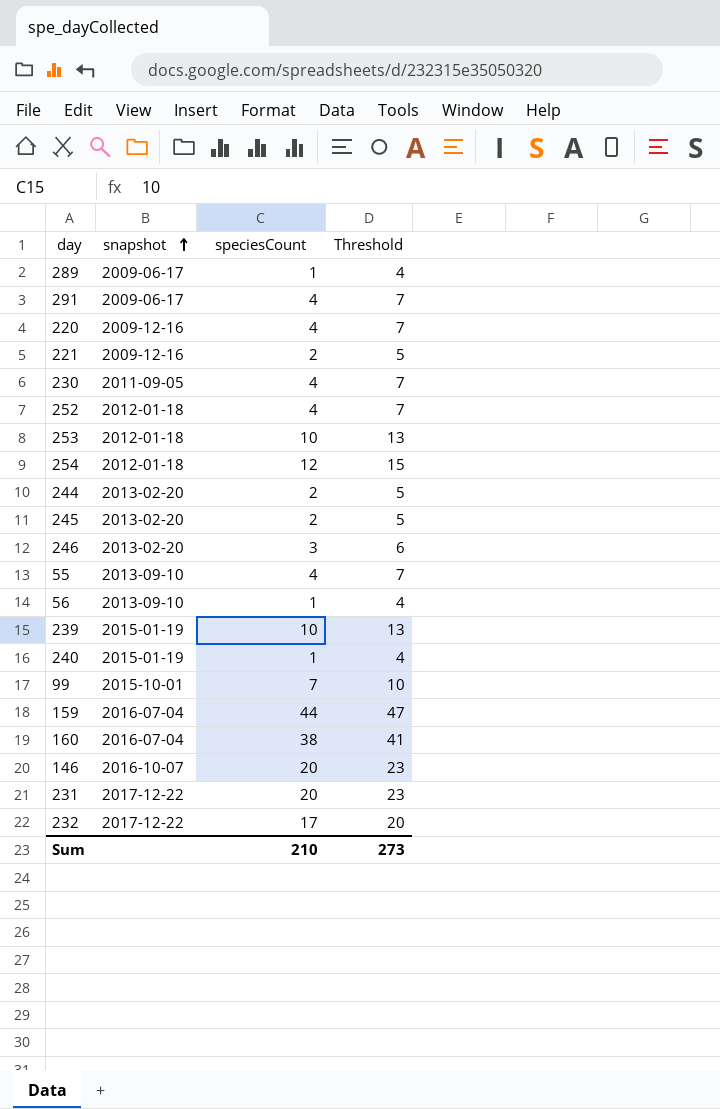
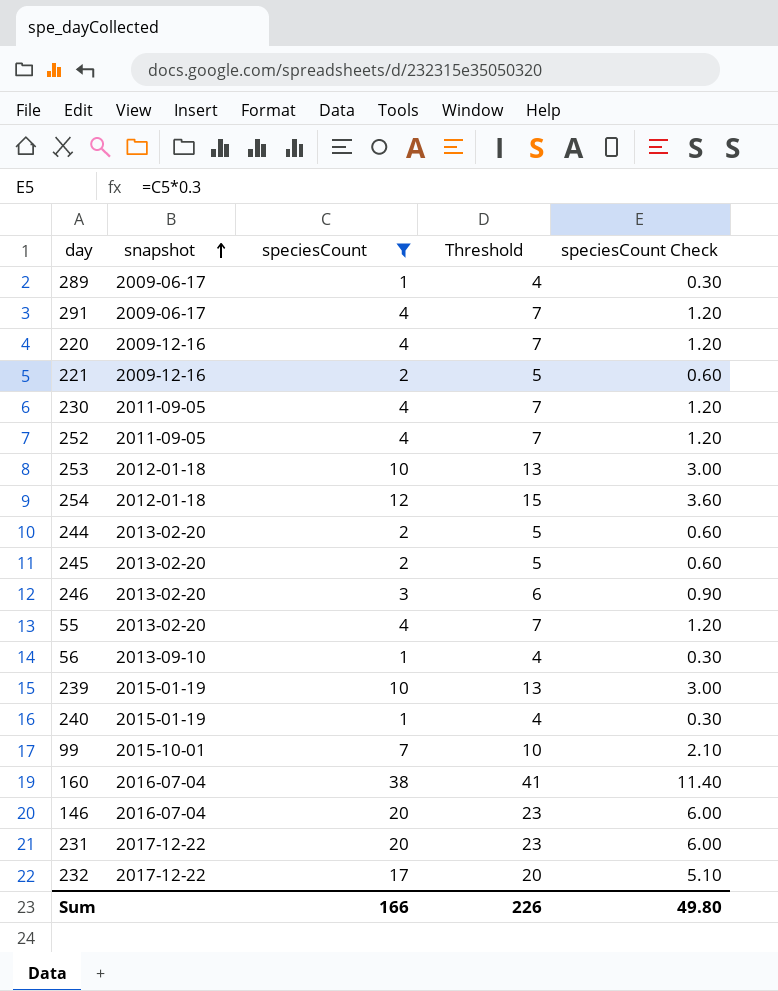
filter: none -> speciesCount != 44
column speciesCount Check | formula: none -> [speciesCount] * 0.3
252 | snapshot: 2012-01-18 -> 2011-09-05
55 | snapshot: 2013-09-10 -> 2013-02-20
146 | snapshot: 2016-10-07 -> 2016-07-04
Sum | speciesCount: 210 -> 166
Sum | Threshold: 273 -> 226

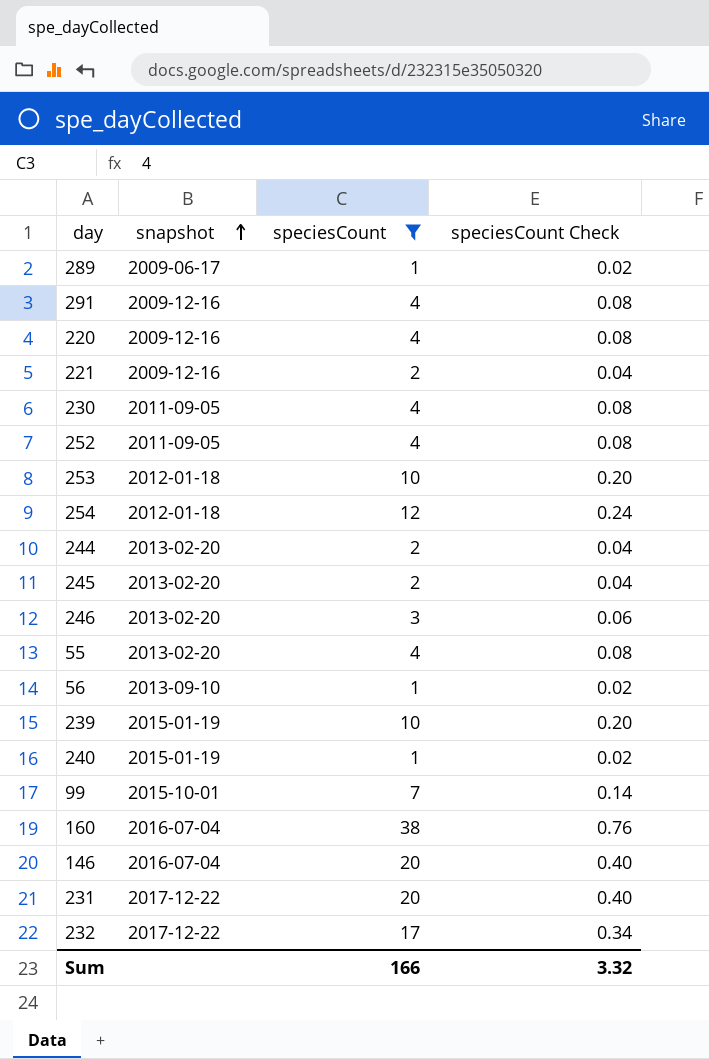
column Threshold | formula: [speciesCount] + 3 -> none
column speciesCount Check | formula: [speciesCount] * 0.3 -> [speciesCount] * 0.02
291 | snapshot: 2009-06-17 -> 2009-12-16
Sum | speciesCount Check: 49.80 -> 3.32

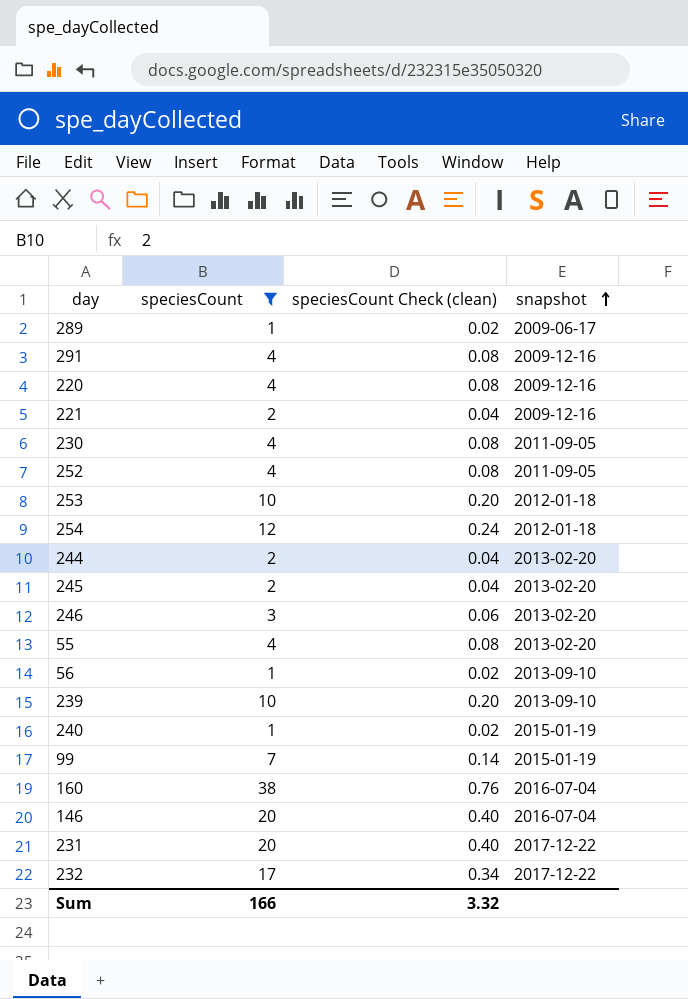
column name: speciesCount Check -> speciesCount Check (clean)
column snapshot | position: 2 -> 4
239 | snapshot: 2015-01-19 -> 2013-09-10
99 | snapshot: 2015-10-01 -> 2015-01-19

